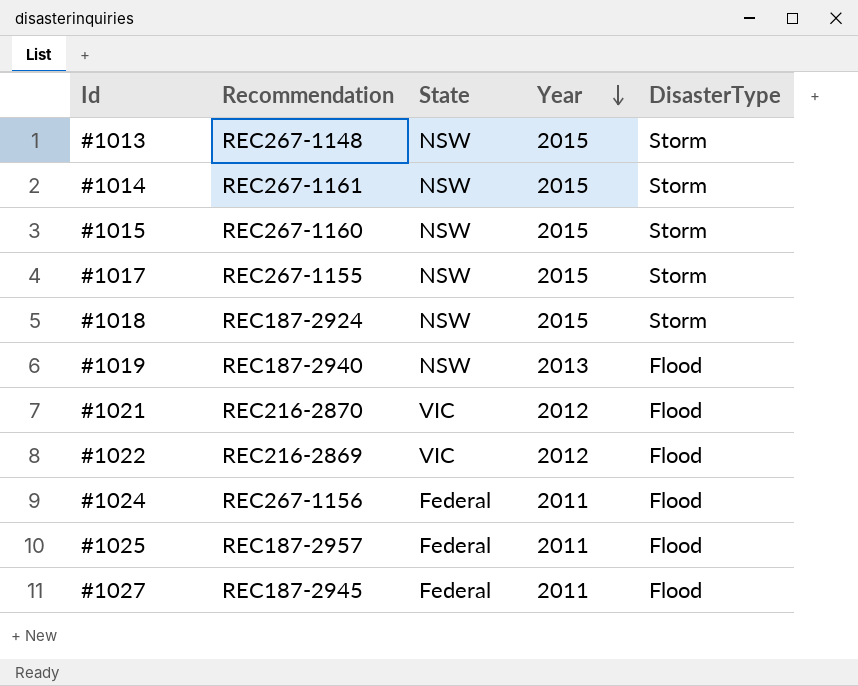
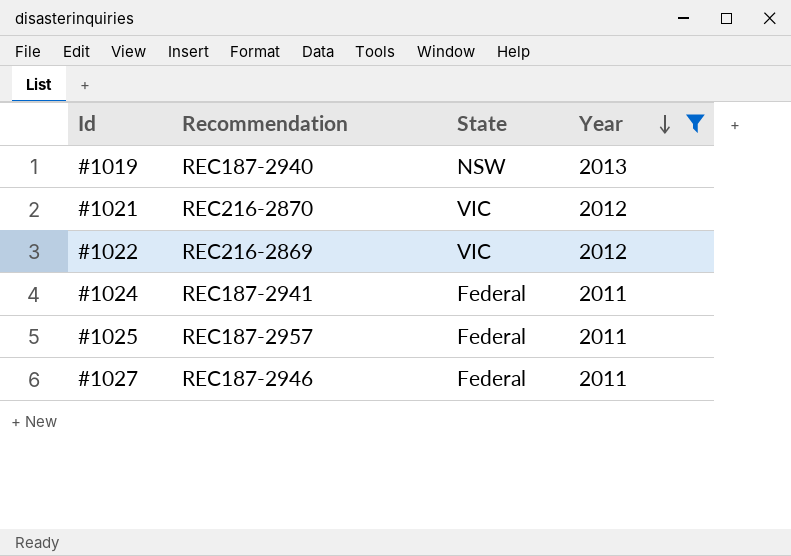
filter: none -> Year != 2015
column DisasterType | position: 5 -> none
#1024 | Recommendation: REC267-1156 -> REC187-2941
#1027 | Recommendation: REC187-2945 -> REC187-2946

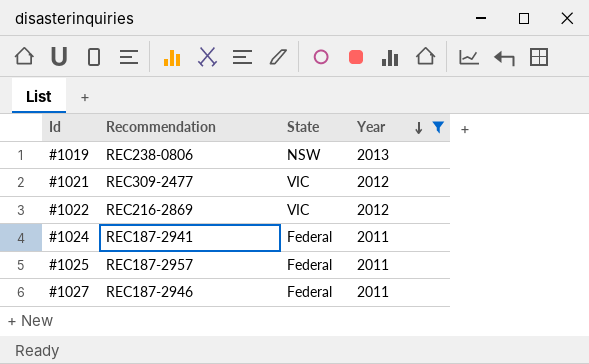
#1019 | Recommendation: REC187-2940 -> REC238-0806
#1021 | Recommendation: REC216-2870 -> REC309-2477

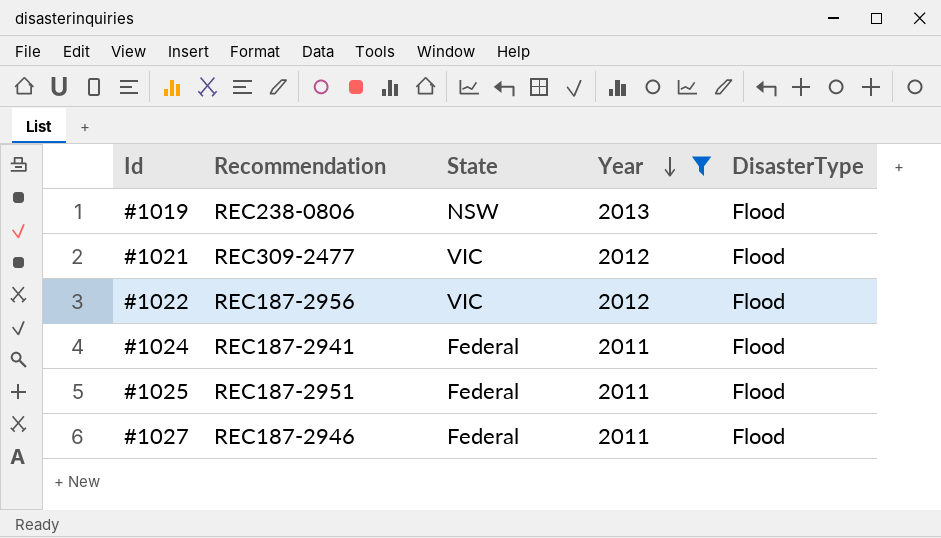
column DisasterType | position: none -> 5
#1022 | Recommendation: REC216-2869 -> REC187-2956
#1025 | Recommendation: REC187-2957 -> REC187-2951

